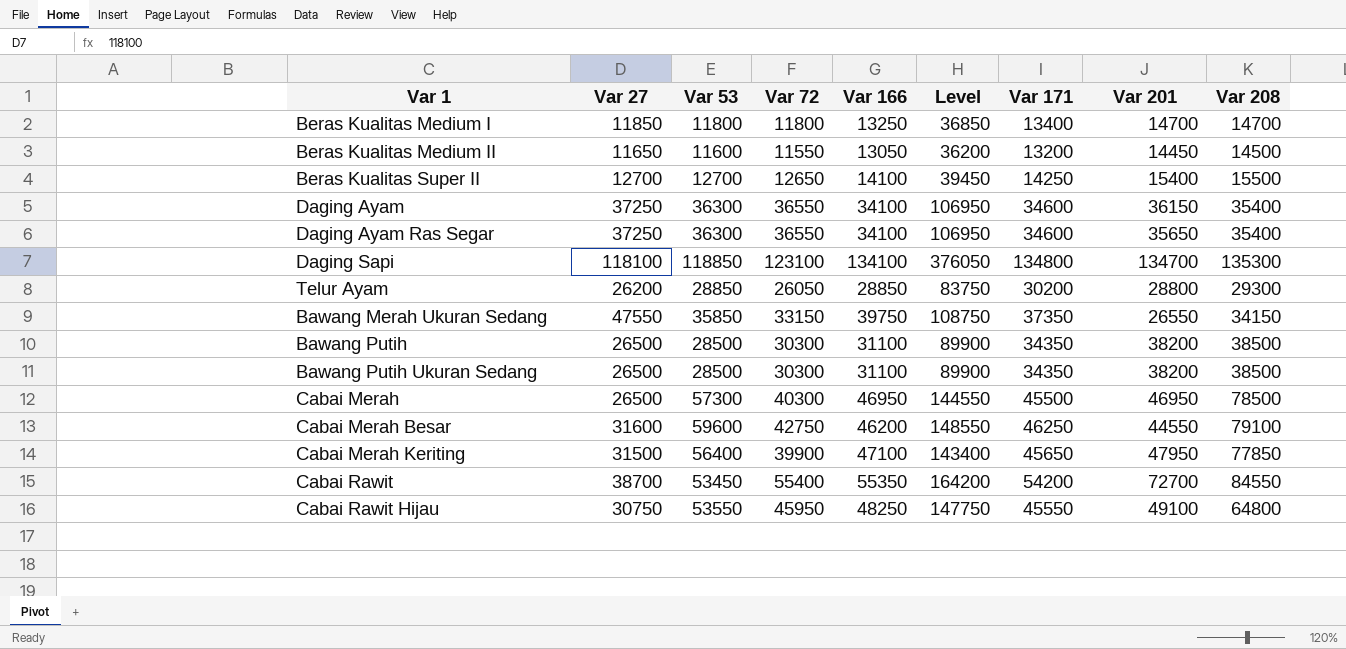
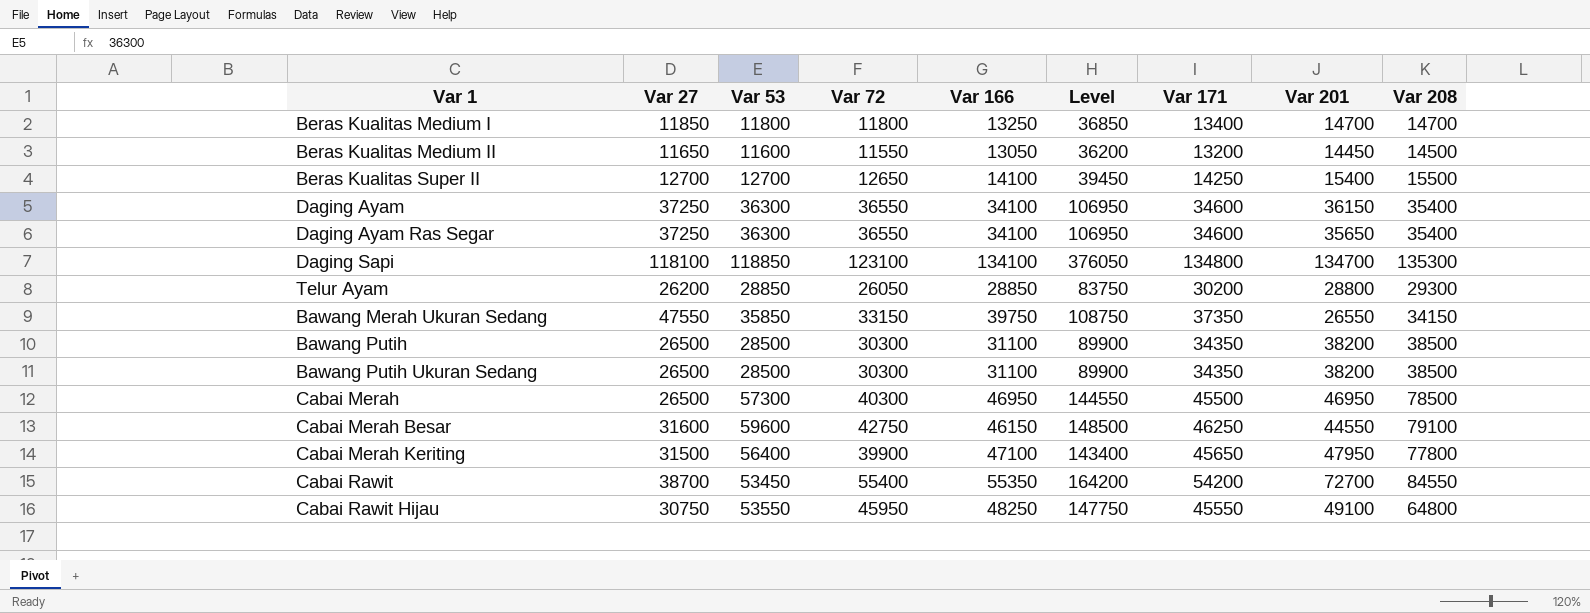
Cabai Merah Besar | Var 166: 46200 -> 46150
Cabai Merah Besar | Level: 148550 -> 148500
Cabai Merah Keriting | Var 208: 77850 -> 77800

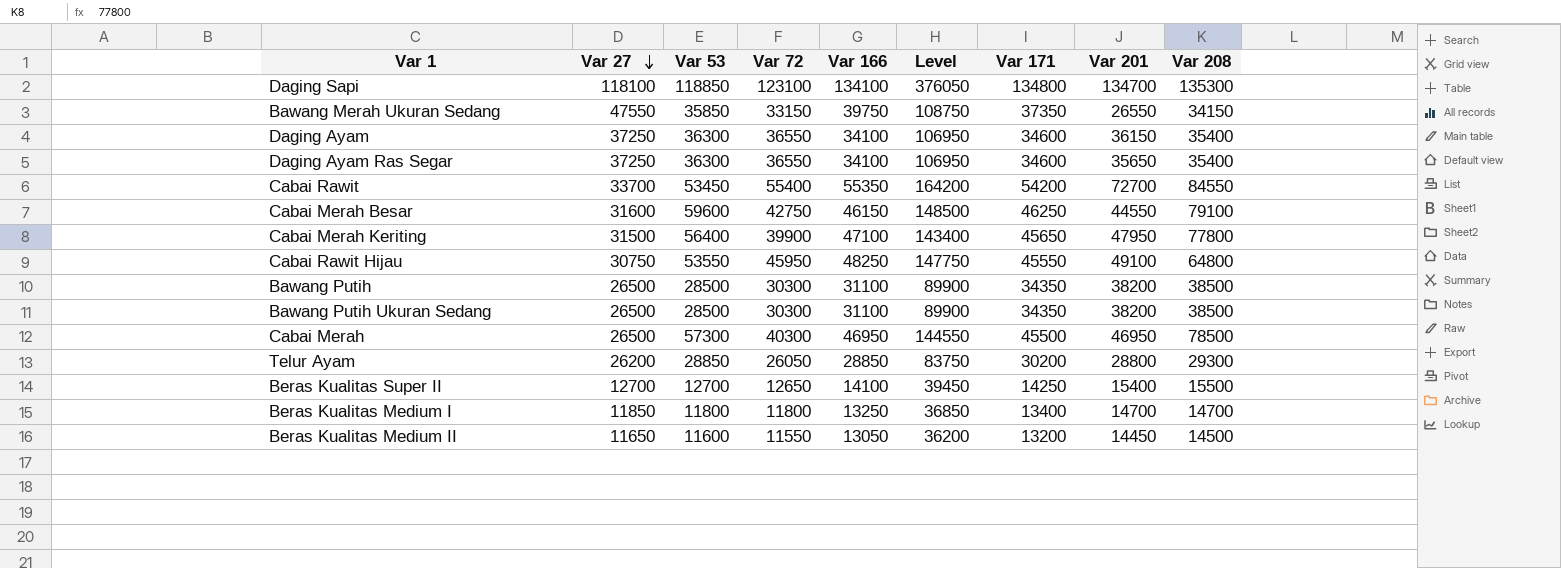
row order: none -> Var 27 descending
Cabai Rawit | Var 27: 38700 -> 33700

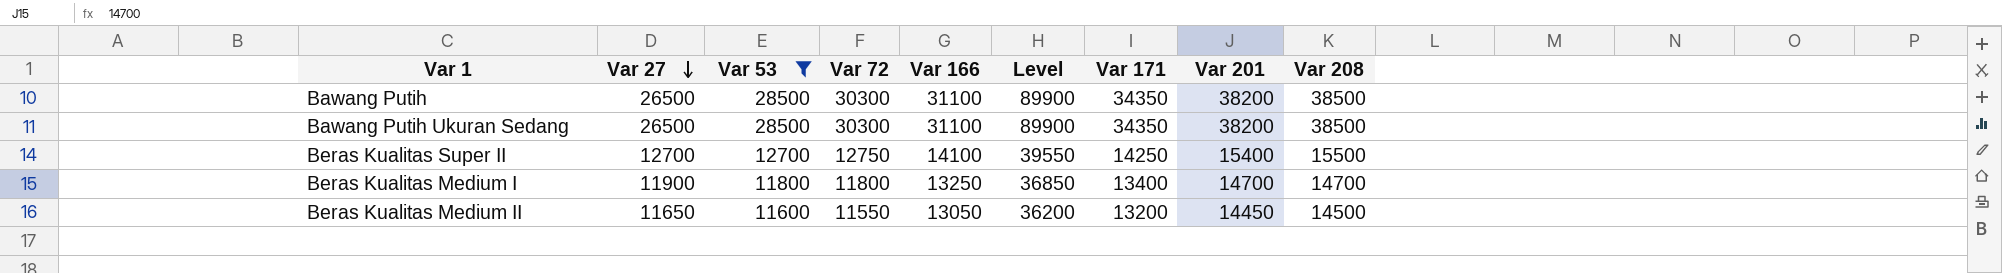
filter: none -> Var 53 <= 28500
Beras Kualitas Super II | Var 72: 12650 -> 12750
Beras Kualitas Super II | Level: 39450 -> 39550
Beras Kualitas Medium I | Var 27: 11850 -> 11900

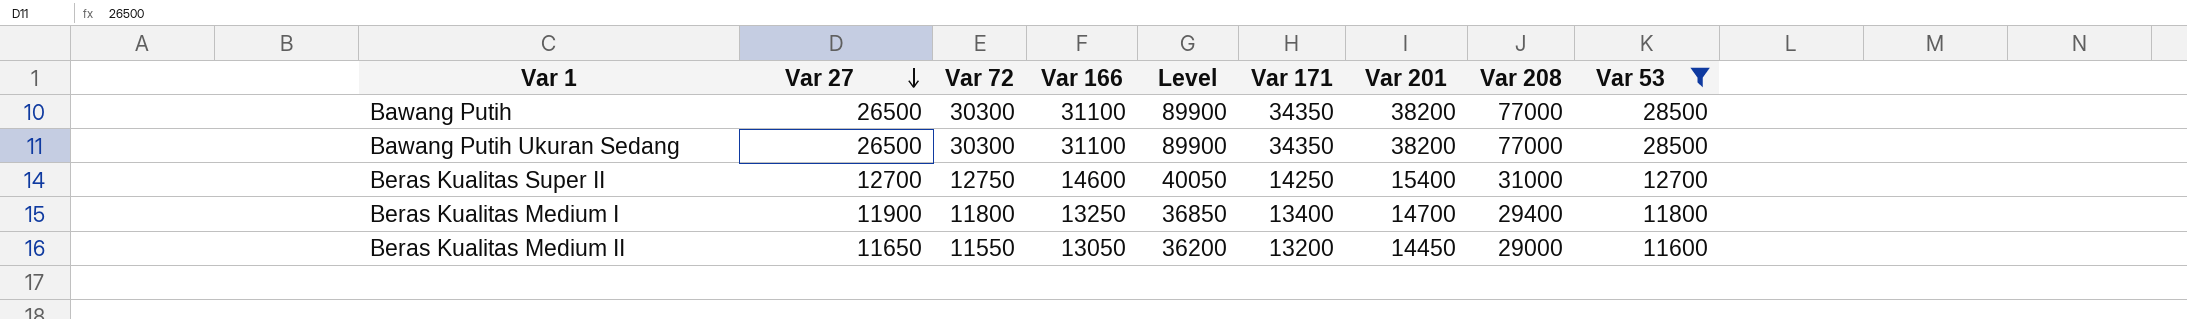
column Var 53 | position: 3 -> 9
Bawang Putih | Var 208: 38500 -> 77000
Bawang Putih Ukuran Sedang | Var 208: 38500 -> 77000
Beras Kualitas Super II | Var 166: 14100 -> 14600
Beras Kualitas Super II | Level: 39550 -> 40050
Beras Kualitas Super II | Var 208: 15500 -> 31000
Beras Kualitas Medium I | Var 208: 14700 -> 29400
Beras Kualitas Medium II | Var 208: 14500 -> 29000

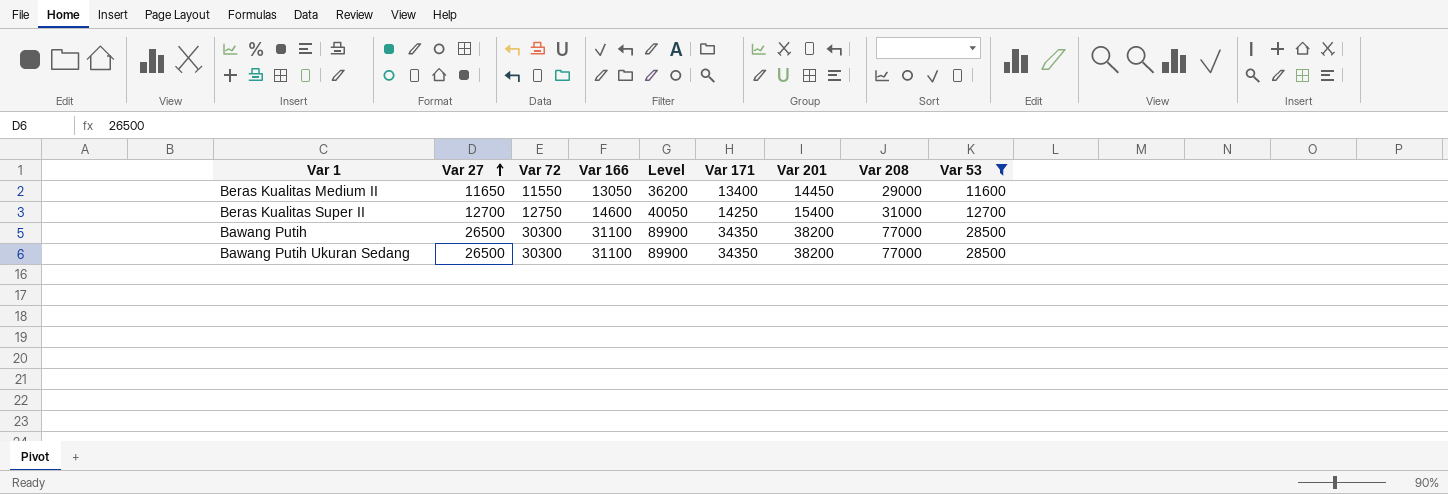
row order: Var 27 descending -> Var 27 ascending
row Beras Kualitas Medium I: 11900 | 11800 | 13250 | 36850 | 13400 | 14700 | 29400 | 11800 -> none
Beras Kualitas Medium II | Var 171: 13200 -> 13400

